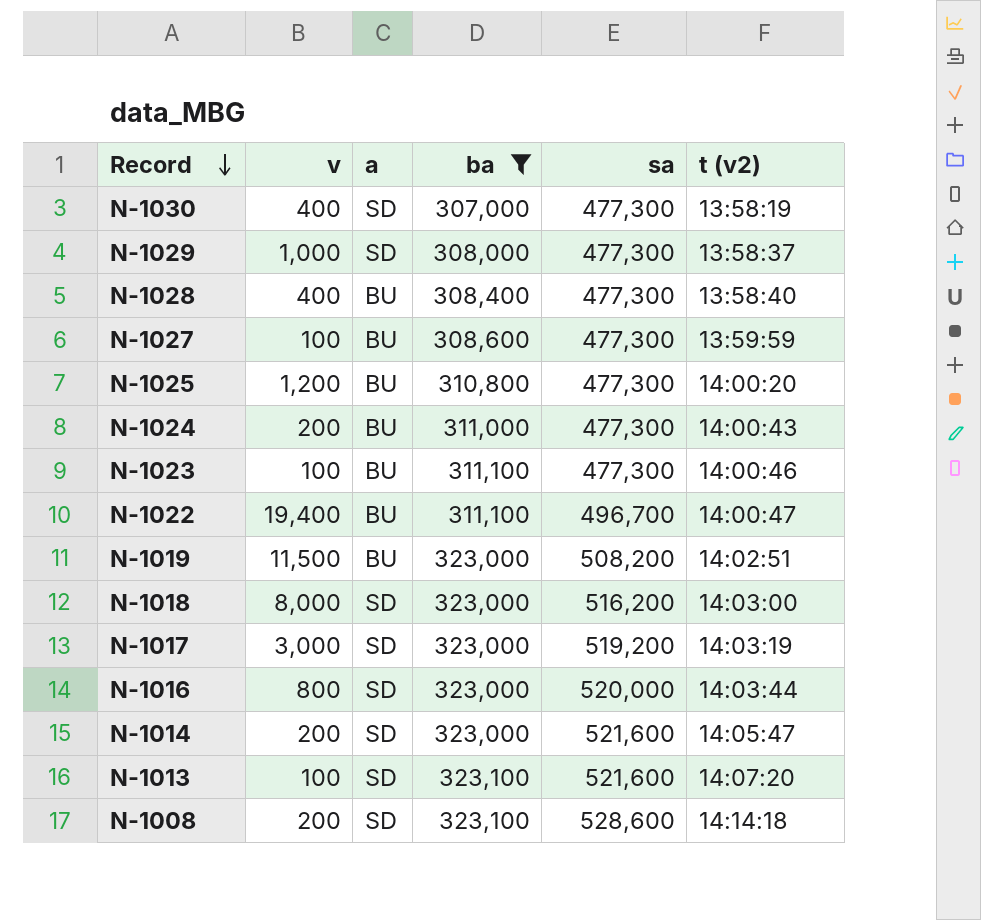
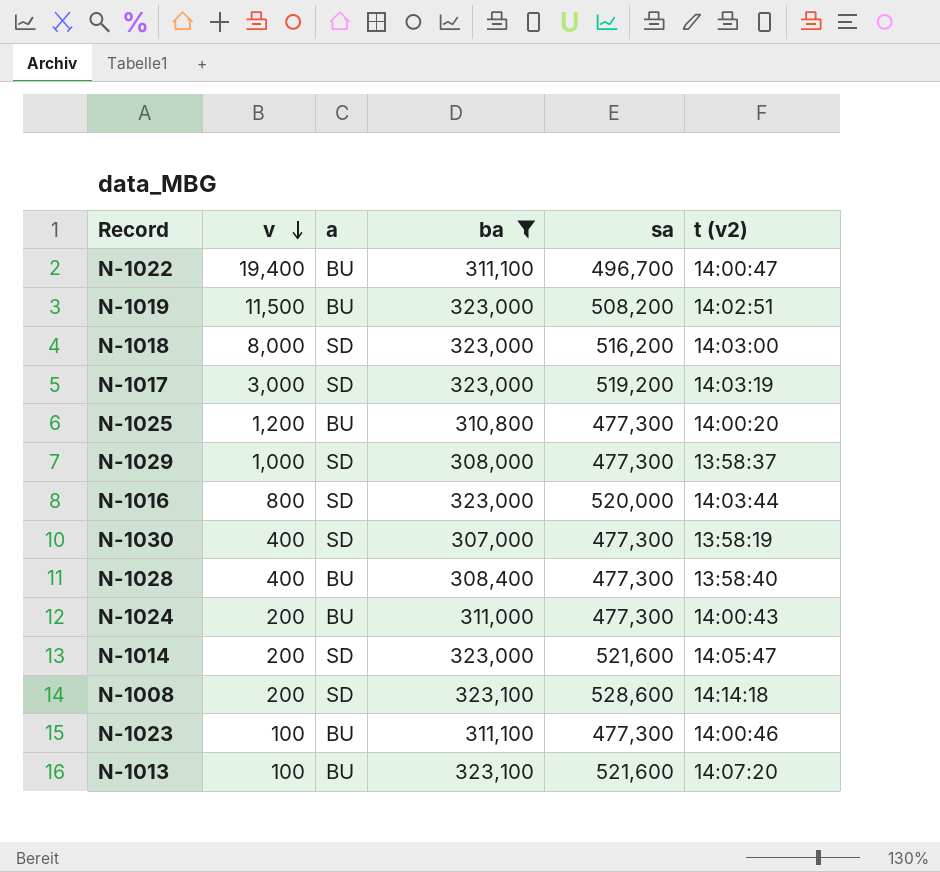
row order: Record descending -> v descending
row N-1027: 100 | BU | 308,600 | 477,300 | 13:59:59 -> none
N-1013 | a: SD -> BU

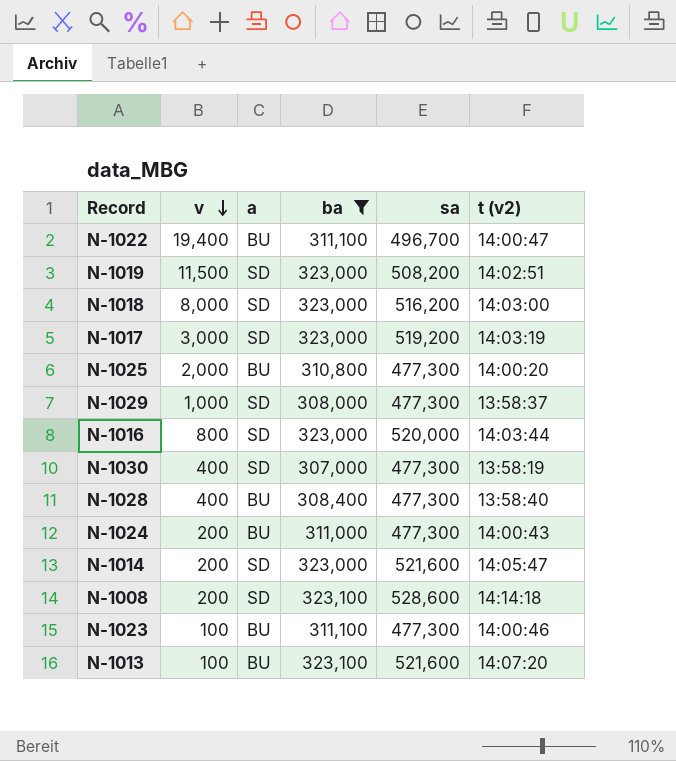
N-1019 | a: BU -> SD
N-1025 | v: 1,200 -> 2,000

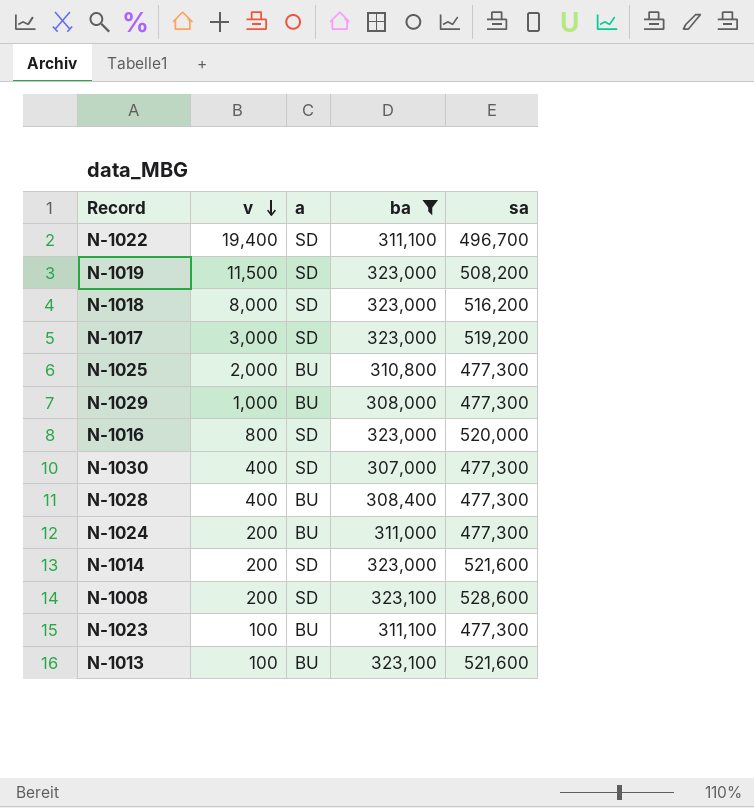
column t (v2) | position: 6 -> none
N-1022 | a: BU -> SD
N-1029 | a: SD -> BU

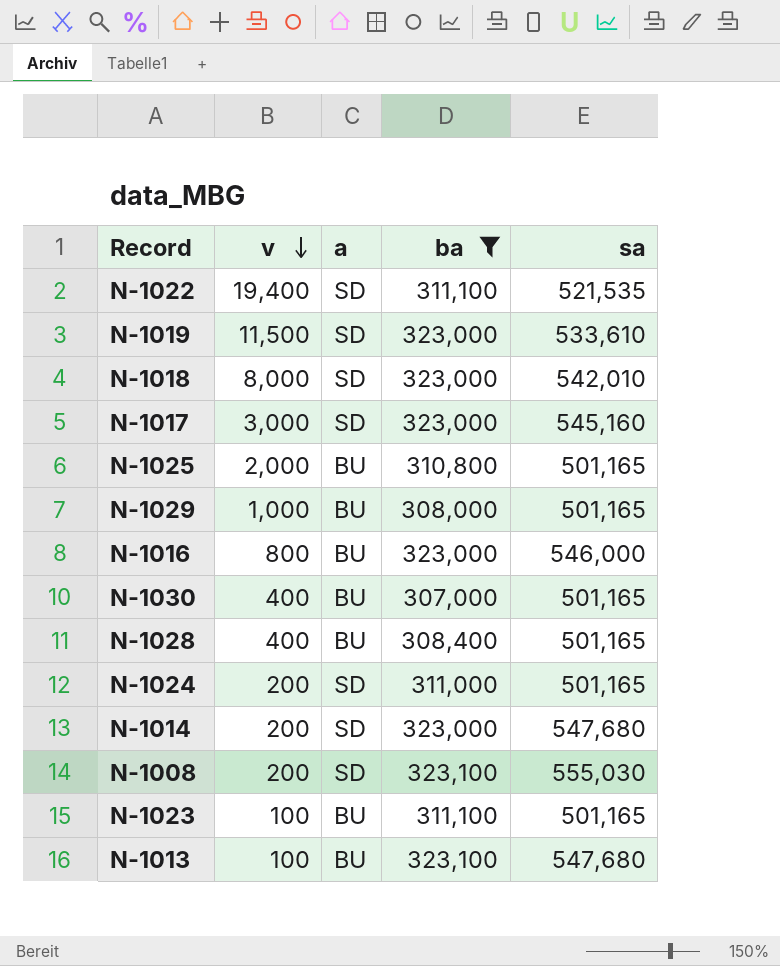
N-1022 | sa: 496,700 -> 521,535
N-1019 | sa: 508,200 -> 533,610
N-1018 | sa: 516,200 -> 542,010
N-1017 | sa: 519,200 -> 545,160
N-1025 | sa: 477,300 -> 501,165
N-1029 | sa: 477,300 -> 501,165
N-1016 | a: SD -> BU
N-1016 | sa: 520,000 -> 546,000
N-1030 | a: SD -> BU
N-1030 | sa: 477,300 -> 501,165
N-1028 | sa: 477,300 -> 501,165
N-1024 | a: BU -> SD
N-1024 | sa: 477,300 -> 501,165
N-1014 | sa: 521,600 -> 547,680
N-1008 | sa: 528,600 -> 555,030
N-1023 | sa: 477,300 -> 501,165
N-1013 | sa: 521,600 -> 547,680

